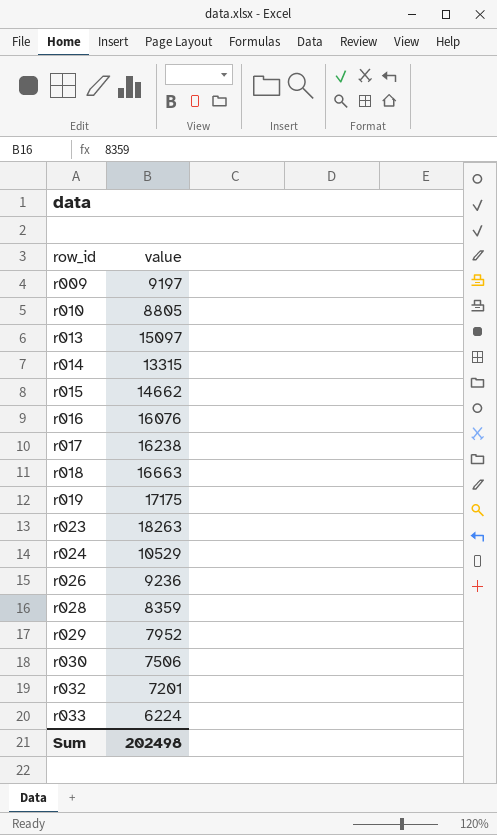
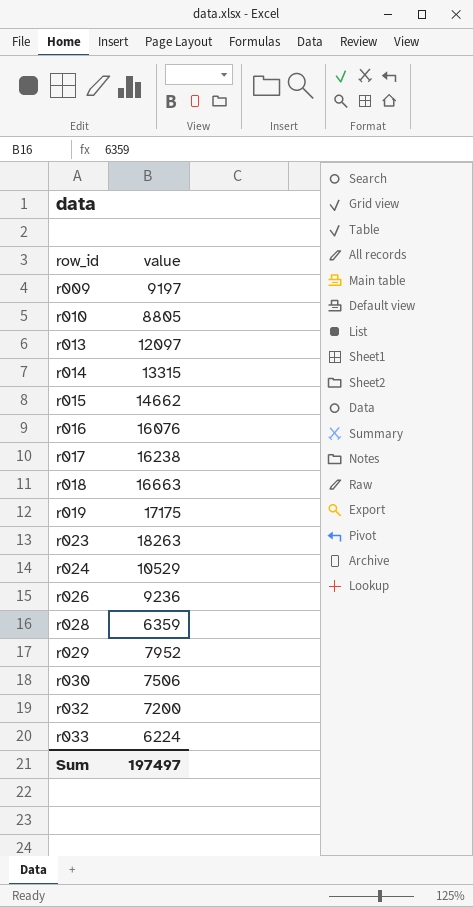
r013 | value: 15097 -> 12097
r028 | value: 8359 -> 6359
r032 | value: 7201 -> 7200
Sum | value: 202498 -> 197497

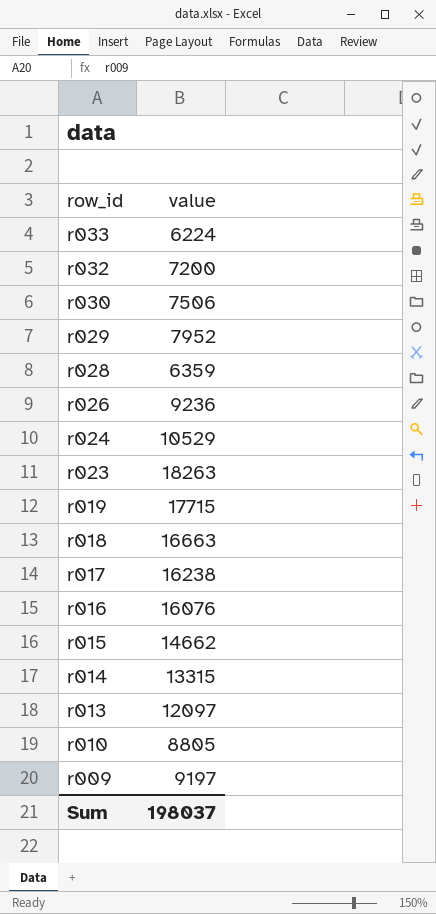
row order: row_id ascending -> row_id descending
r019 | value: 17175 -> 17715
Sum | value: 197497 -> 198037

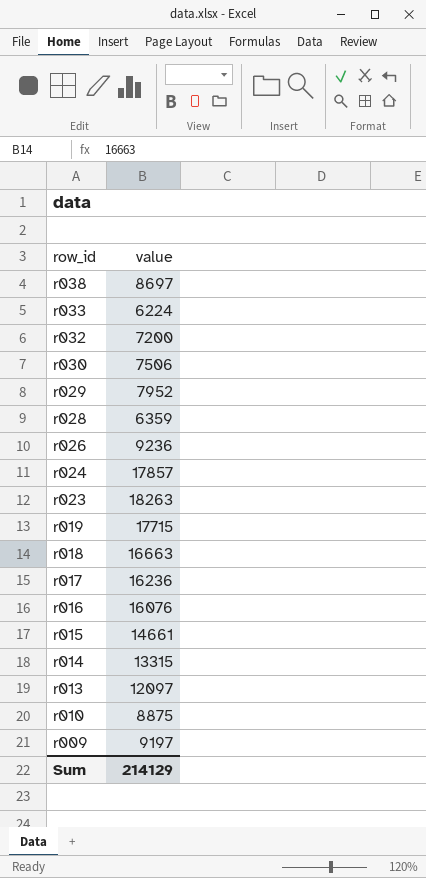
row r038: none -> 8697
r024 | value: 10529 -> 17857
r017 | value: 16238 -> 16236
r015 | value: 14662 -> 14661
r010 | value: 8805 -> 8875
Sum | value: 198037 -> 214129

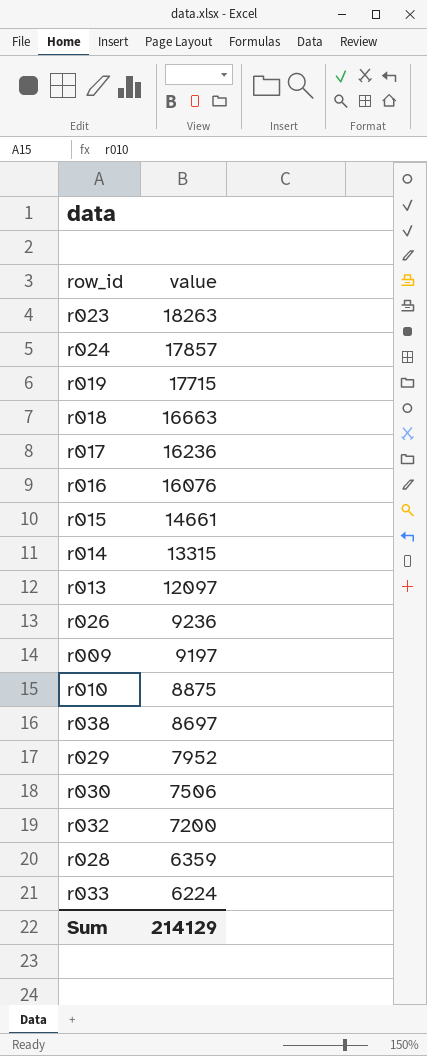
row order: row_id descending -> value descending

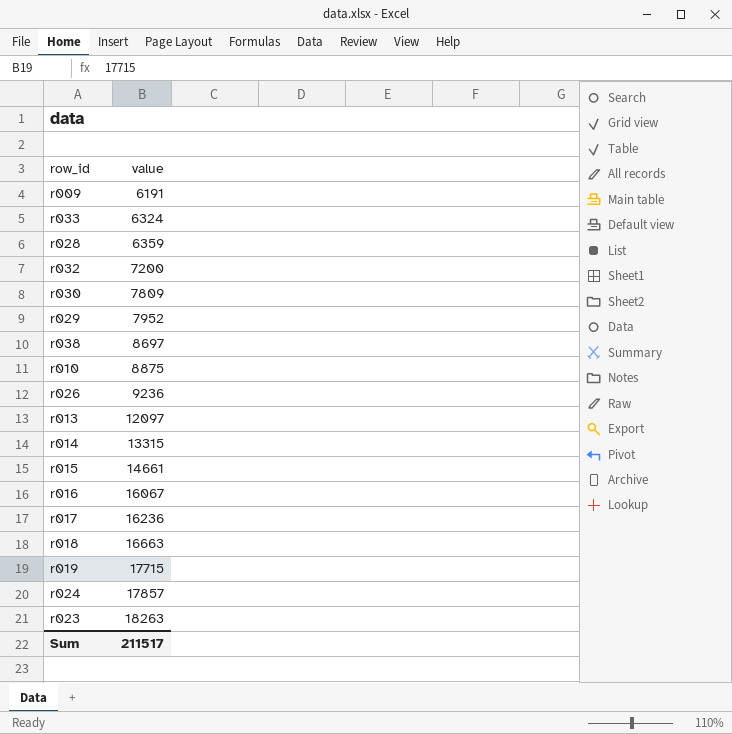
row order: value descending -> value ascending
r009 | value: 9197 -> 6191
r033 | value: 6224 -> 6324
r030 | value: 7506 -> 7809
r016 | value: 16076 -> 16067
Sum | value: 214129 -> 211517

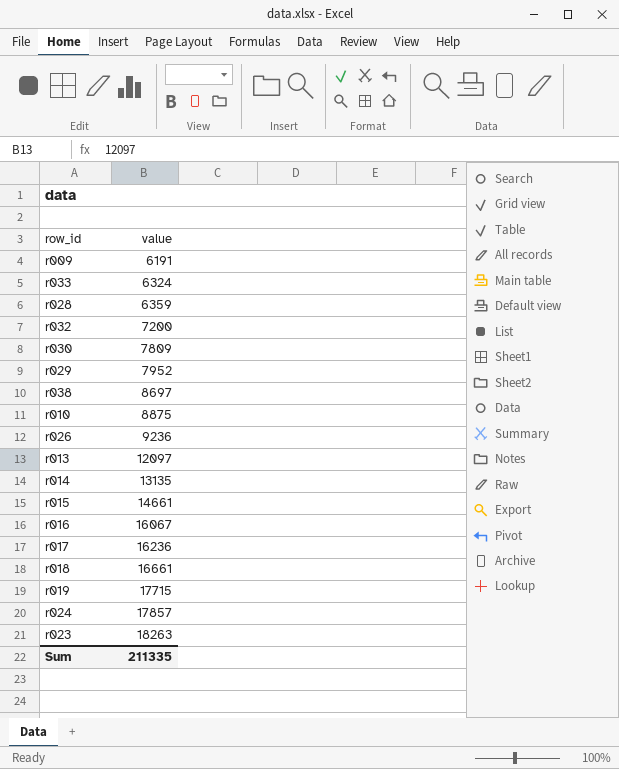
r014 | value: 13315 -> 13135
r018 | value: 16663 -> 16661
Sum | value: 211517 -> 211335

